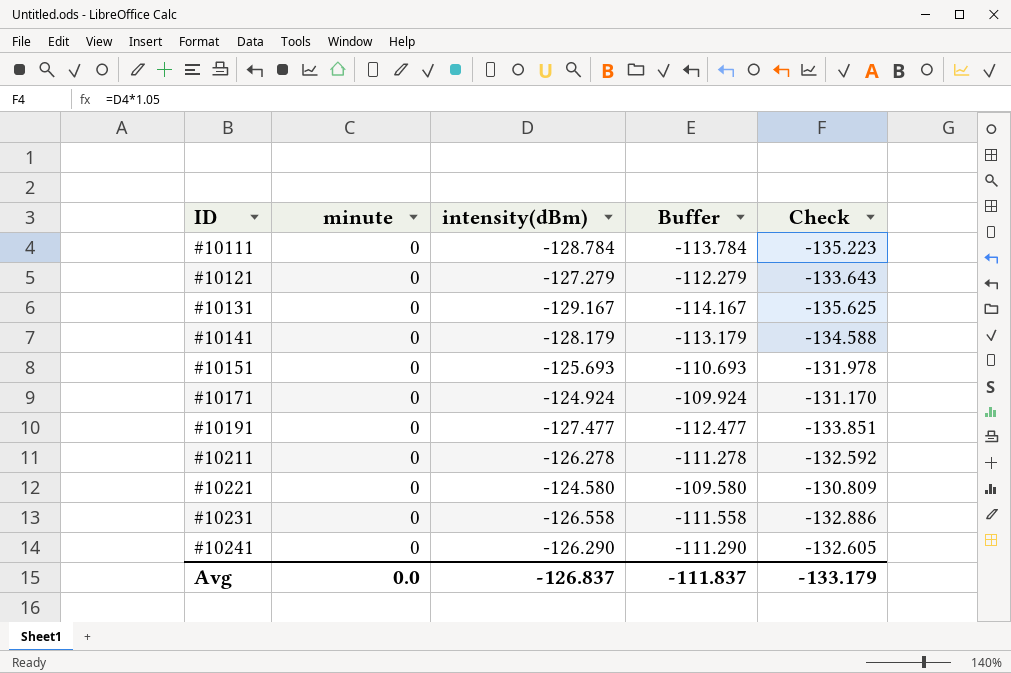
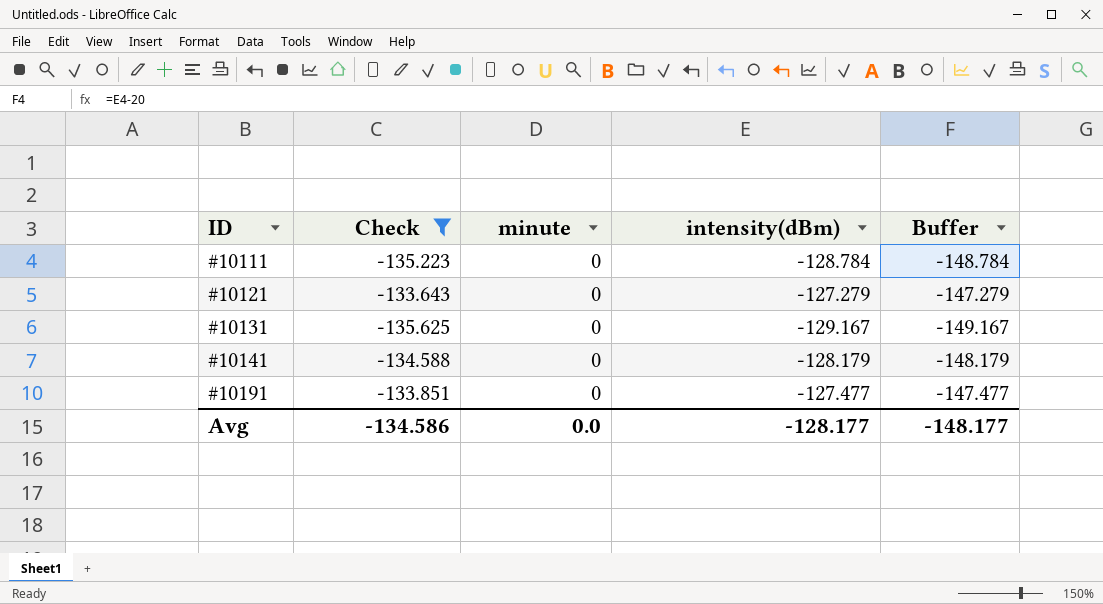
filter: none -> Check <= -133.643
column Check | position: 5 -> 2
column Buffer | formula: [intensity(dBm)] + 15 -> [intensity(dBm)] - 20
Avg | Check: -133.179 -> -134.586
Avg | intensity(dBm): -126.837 -> -128.177
Avg | Buffer: -111.837 -> -148.177

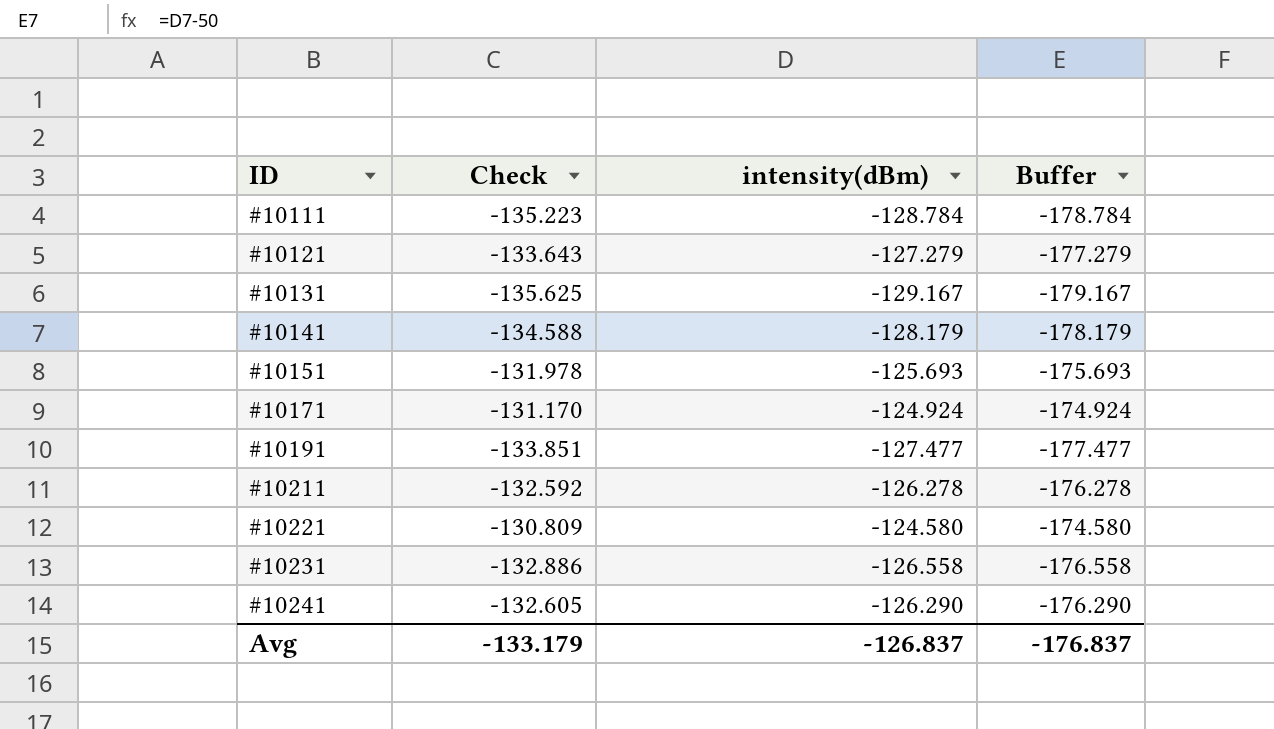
filter: Check <= -133.643 -> none
column minute | position: 3 -> none
column Buffer | formula: [intensity(dBm)] - 20 -> [intensity(dBm)] - 50
Avg | Check: -134.586 -> -133.179
Avg | intensity(dBm): -128.177 -> -126.837
Avg | Buffer: -148.177 -> -176.837

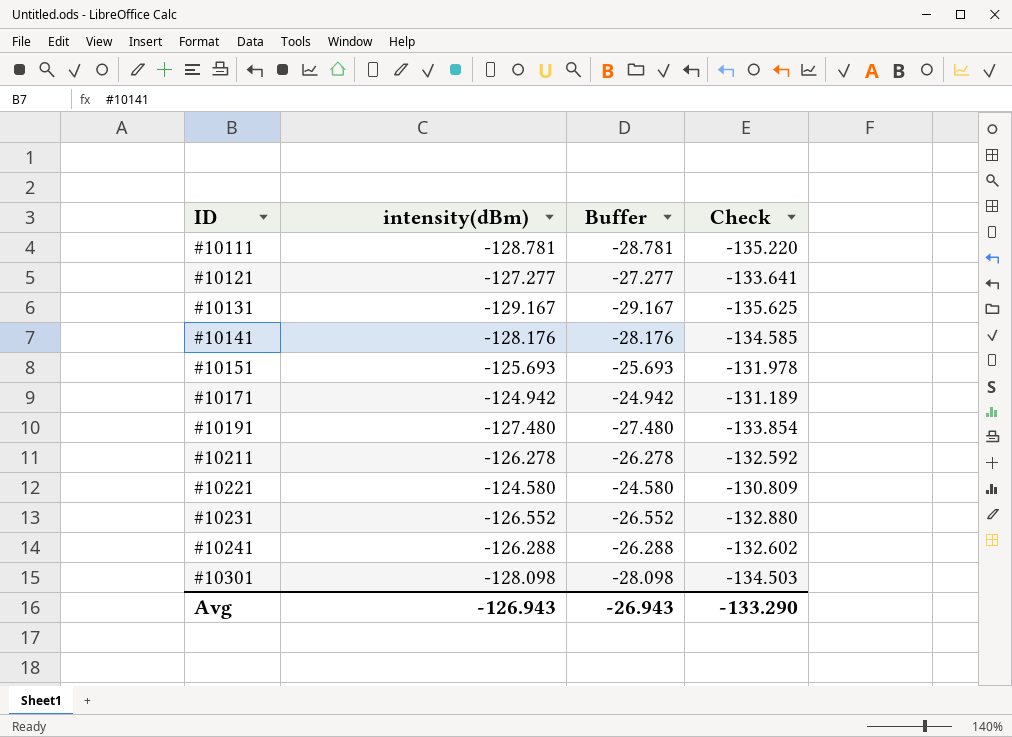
column Buffer | formula: [intensity(dBm)] - 50 -> [intensity(dBm)] + 100
column Check | position: 2 -> 4
#10111 | intensity(dBm): -128.784 -> -128.781
#10111 | Check: -135.223 -> -135.220
#10121 | intensity(dBm): -127.279 -> -127.277
#10121 | Check: -133.643 -> -133.641
#10141 | intensity(dBm): -128.179 -> -128.176
#10141 | Check: -134.588 -> -134.585
#10171 | intensity(dBm): -124.924 -> -124.942
#10171 | Check: -131.170 -> -131.189
#10191 | intensity(dBm): -127.477 -> -127.480
#10191 | Check: -133.851 -> -133.854
#10231 | intensity(dBm): -126.558 -> -126.552
#10231 | Check: -132.886 -> -132.880
#10241 | intensity(dBm): -126.290 -> -126.288
#10241 | Check: -132.605 -> -132.602
row #10301: none -> -128.098 | -28.098 | -134.503
Avg | intensity(dBm): -126.837 -> -126.943
Avg | Buffer: -176.837 -> -26.943
Avg | Check: -133.179 -> -133.290

